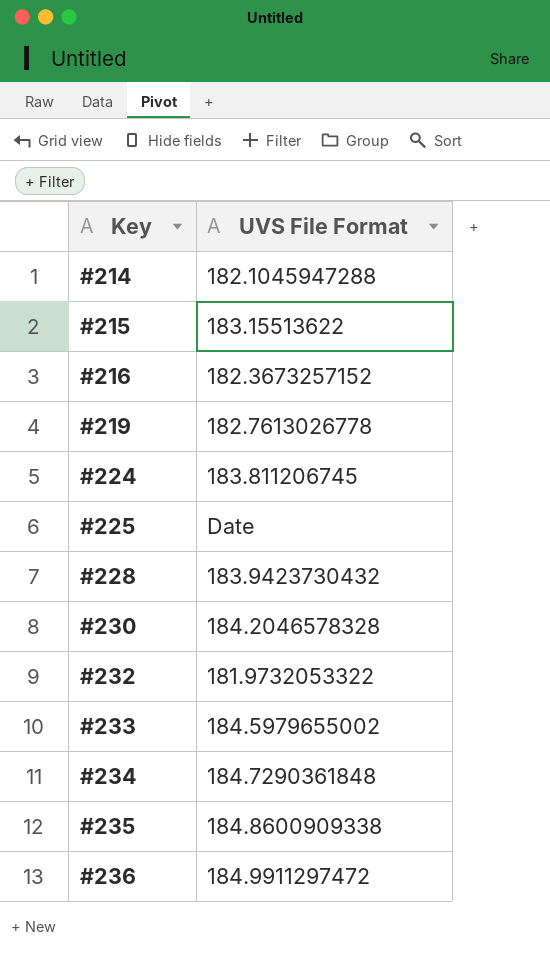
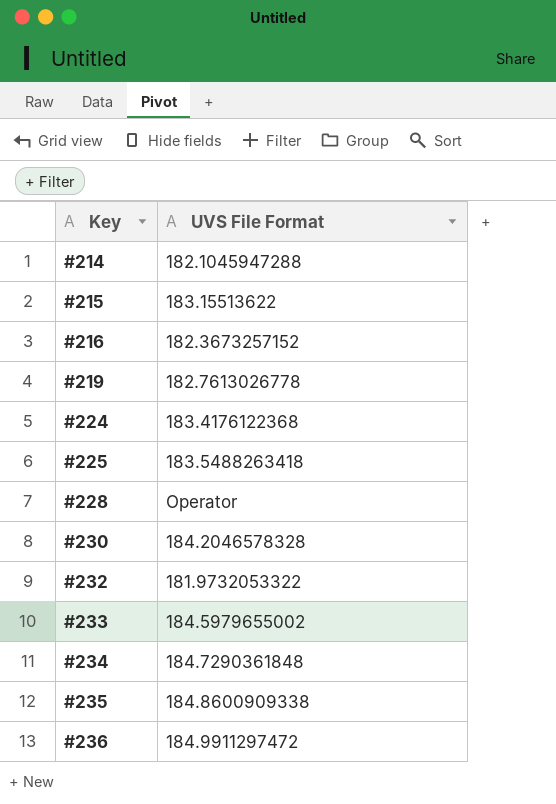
#224 | UVS File Format: 183.811206745 -> 183.4176122368
#225 | UVS File Format: Date -> 183.5488263418
#228 | UVS File Format: 183.9423730432 -> Operator

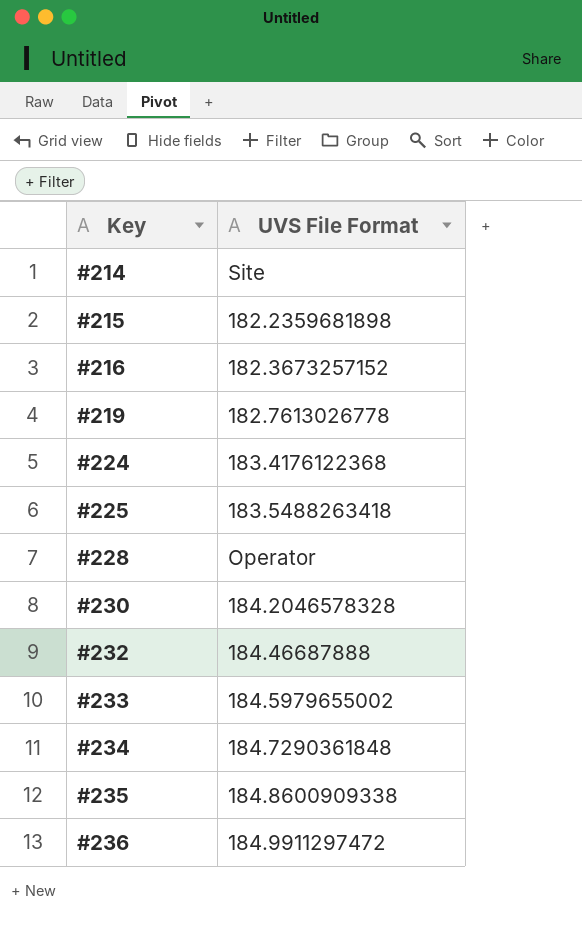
#214 | UVS File Format: 182.1045947288 -> Site
#215 | UVS File Format: 183.15513622 -> 182.2359681898
#232 | UVS File Format: 181.9732053322 -> 184.46687888

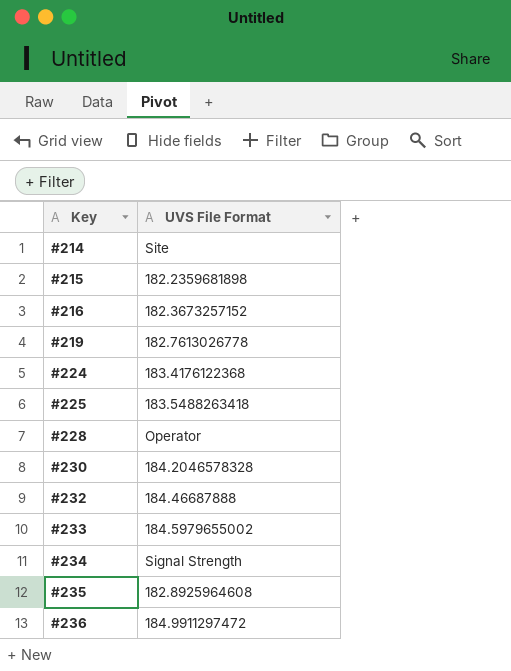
#234 | UVS File Format: 184.7290361848 -> Signal Strength
#235 | UVS File Format: 184.8600909338 -> 182.8925964608

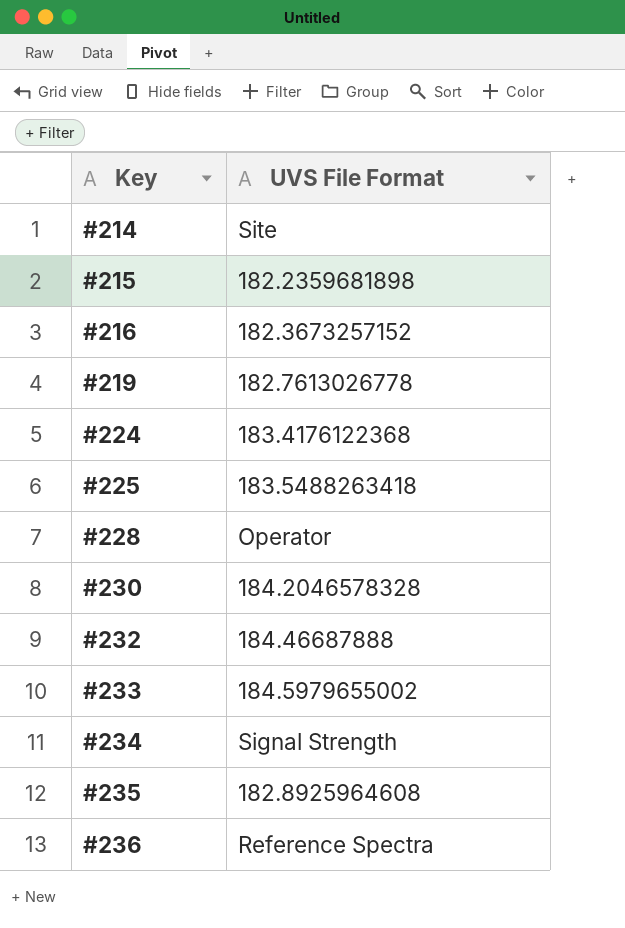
#236 | UVS File Format: 184.9911297472 -> Reference Spectra

